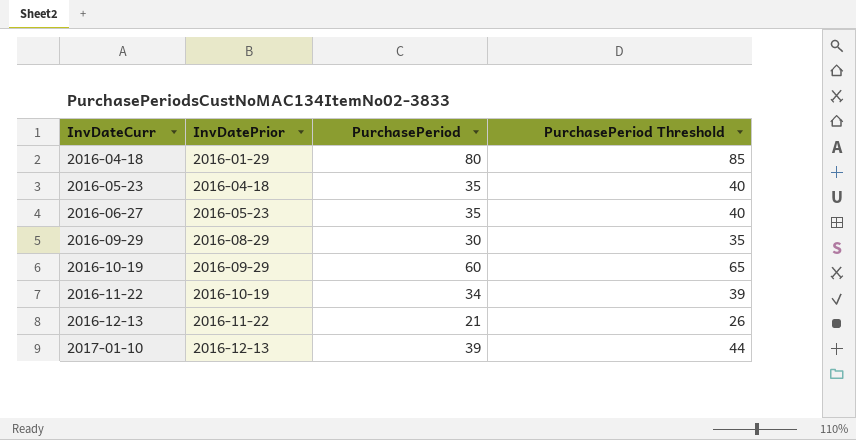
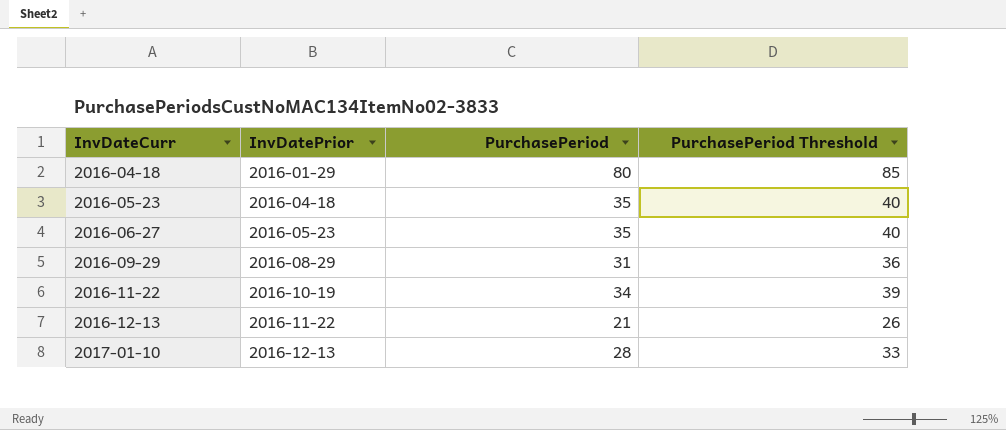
row 2016-10-19: 2016-09-29 | 60 | 65 -> none
2016-09-29 | PurchasePeriod: 30 -> 31
2016-09-29 | PurchasePeriod Threshold: 35 -> 36
2017-01-10 | PurchasePeriod: 39 -> 28
2017-01-10 | PurchasePeriod Threshold: 44 -> 33

